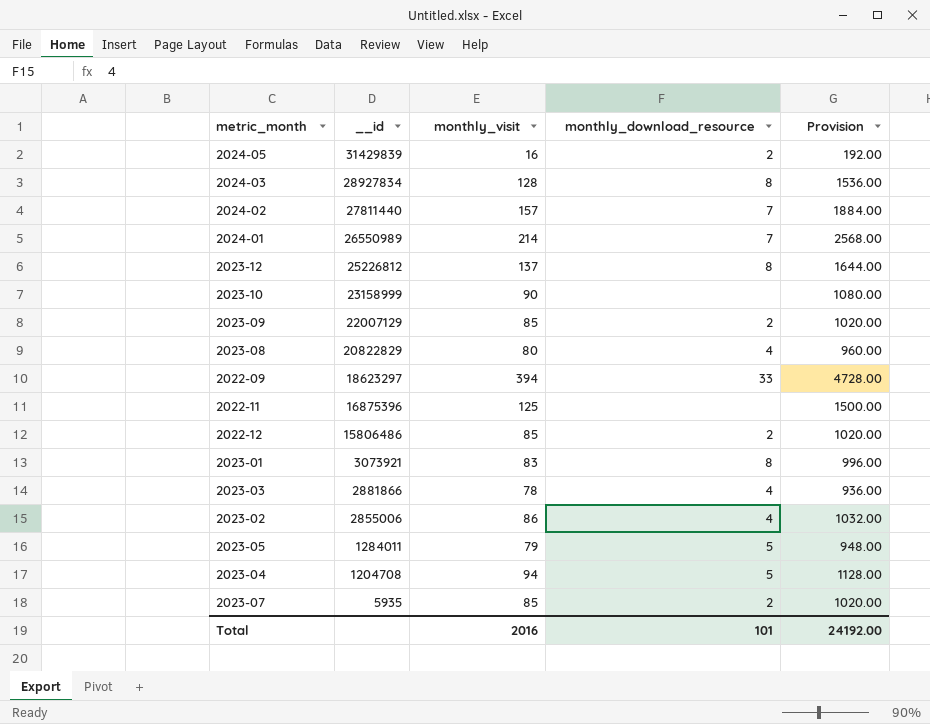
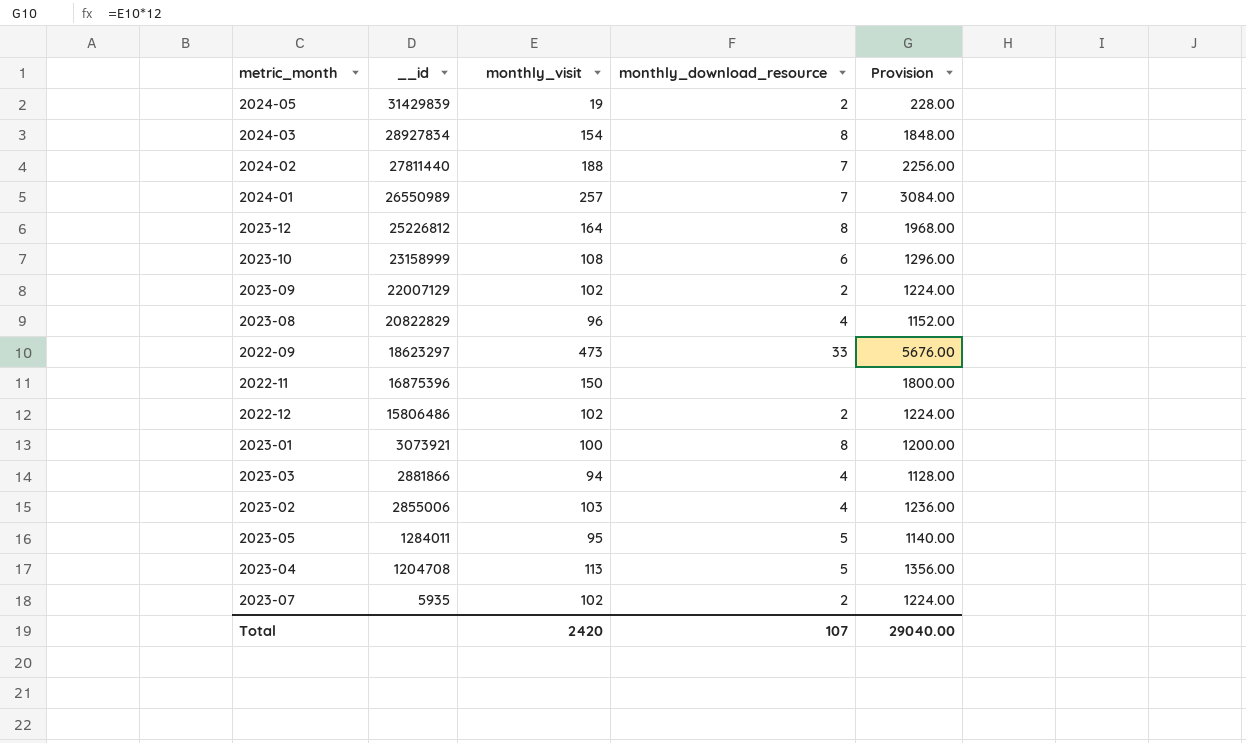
2024-05 | monthly_visit: 16 -> 19
2024-05 | Provision: 192.00 -> 228.00
2024-03 | monthly_visit: 128 -> 154
2024-03 | Provision: 1536.00 -> 1848.00
2024-02 | monthly_visit: 157 -> 188
2024-02 | Provision: 1884.00 -> 2256.00
2024-01 | monthly_visit: 214 -> 257
2024-01 | Provision: 2568.00 -> 3084.00
2023-12 | monthly_visit: 137 -> 164
2023-12 | Provision: 1644.00 -> 1968.00
2023-10 | monthly_visit: 90 -> 108
2023-10 | monthly_download_resource: none -> 6
2023-10 | Provision: 1080.00 -> 1296.00
2023-09 | monthly_visit: 85 -> 102
2023-09 | Provision: 1020.00 -> 1224.00
2023-08 | monthly_visit: 80 -> 96
2023-08 | Provision: 960.00 -> 1152.00
2022-09 | monthly_visit: 394 -> 473
2022-09 | Provision: 4728.00 -> 5676.00
2022-11 | monthly_visit: 125 -> 150
2022-11 | Provision: 1500.00 -> 1800.00
2022-12 | monthly_visit: 85 -> 102
2022-12 | Provision: 1020.00 -> 1224.00
2023-01 | monthly_visit: 83 -> 100
2023-01 | Provision: 996.00 -> 1200.00
2023-03 | monthly_visit: 78 -> 94
2023-03 | Provision: 936.00 -> 1128.00
2023-02 | monthly_visit: 86 -> 103
2023-02 | Provision: 1032.00 -> 1236.00
2023-05 | monthly_visit: 79 -> 95
2023-05 | Provision: 948.00 -> 1140.00
2023-04 | monthly_visit: 94 -> 113
2023-04 | Provision: 1128.00 -> 1356.00
2023-07 | monthly_visit: 85 -> 102
2023-07 | Provision: 1020.00 -> 1224.00
Total | monthly_visit: 2016 -> 2420
Total | monthly_download_resource: 101 -> 107
Total | Provision: 24192.00 -> 29040.00

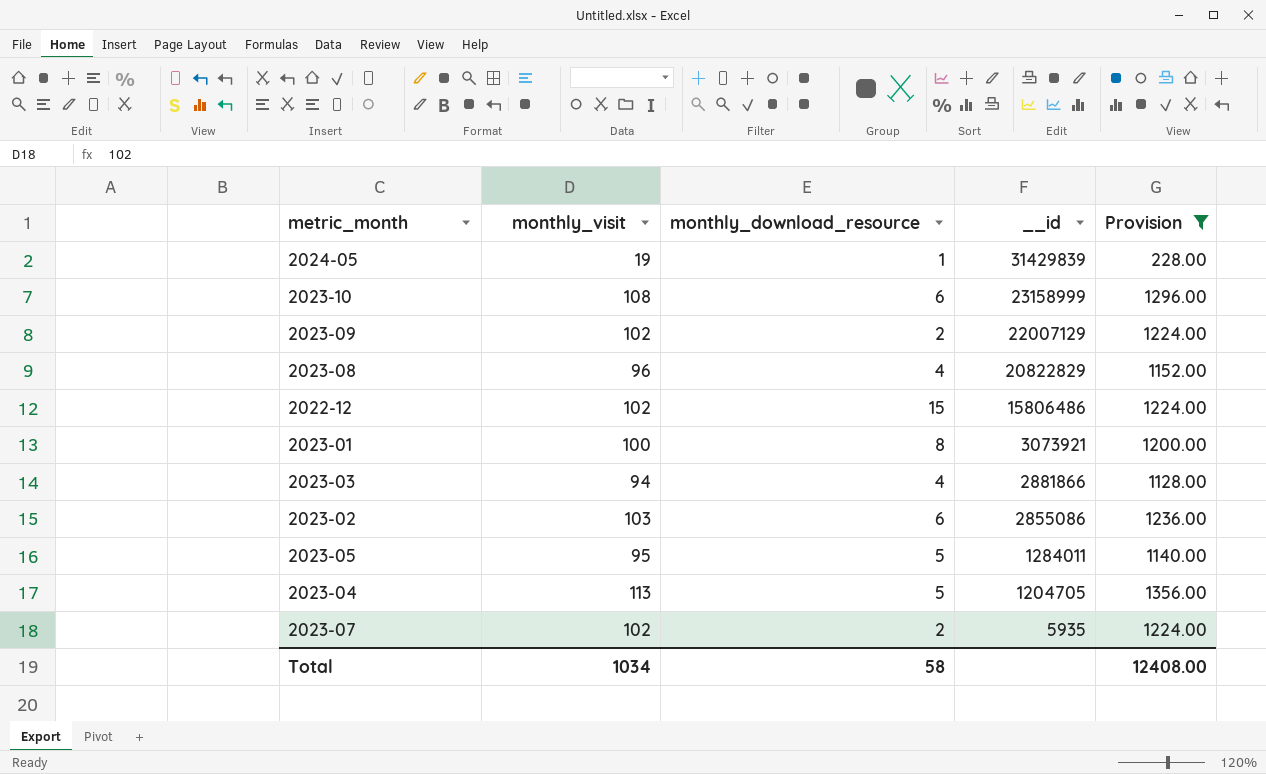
filter: none -> Provision <= 1356.00
column __id | position: 2 -> 4
2024-05 | monthly_download_resource: 2 -> 1
2022-12 | monthly_download_resource: 2 -> 15
2023-02 | monthly_download_resource: 4 -> 6
2023-02 | __id: 2855006 -> 2855086
2023-04 | __id: 1204708 -> 1204705
Total | monthly_visit: 2420 -> 1034
Total | monthly_download_resource: 107 -> 58
Total | Provision: 29040.00 -> 12408.00

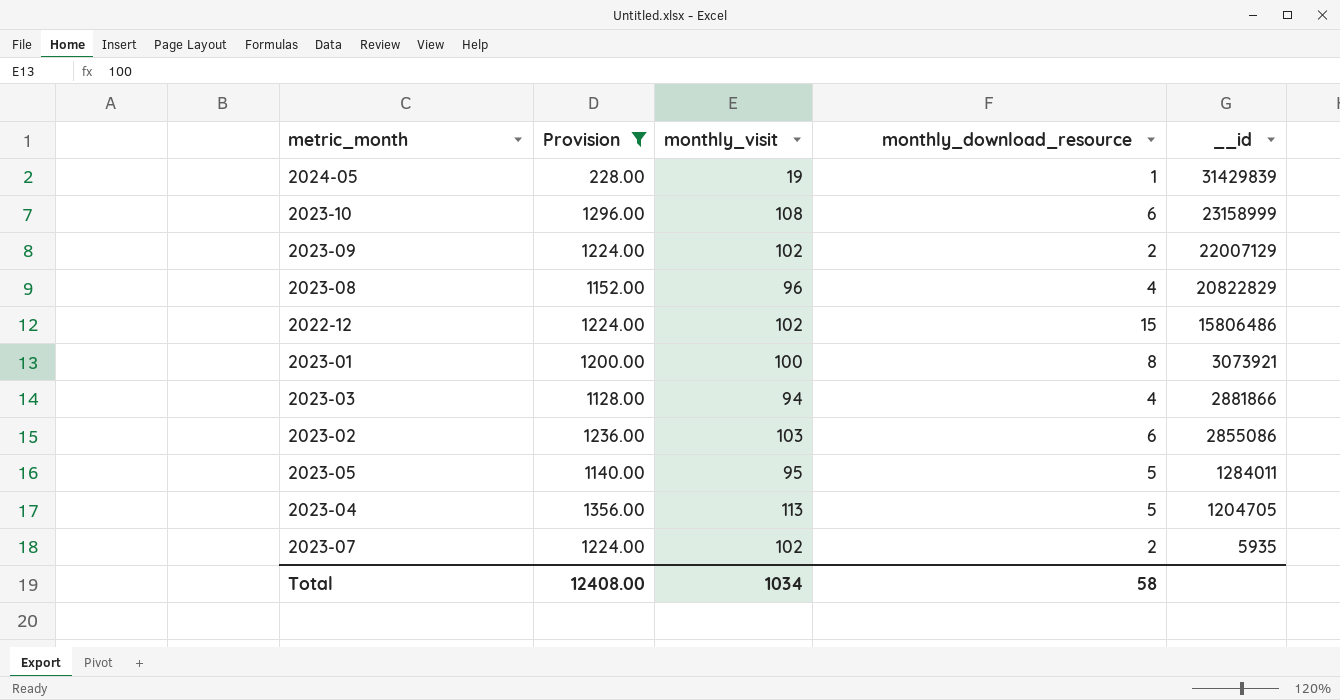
column Provision | position: 5 -> 2

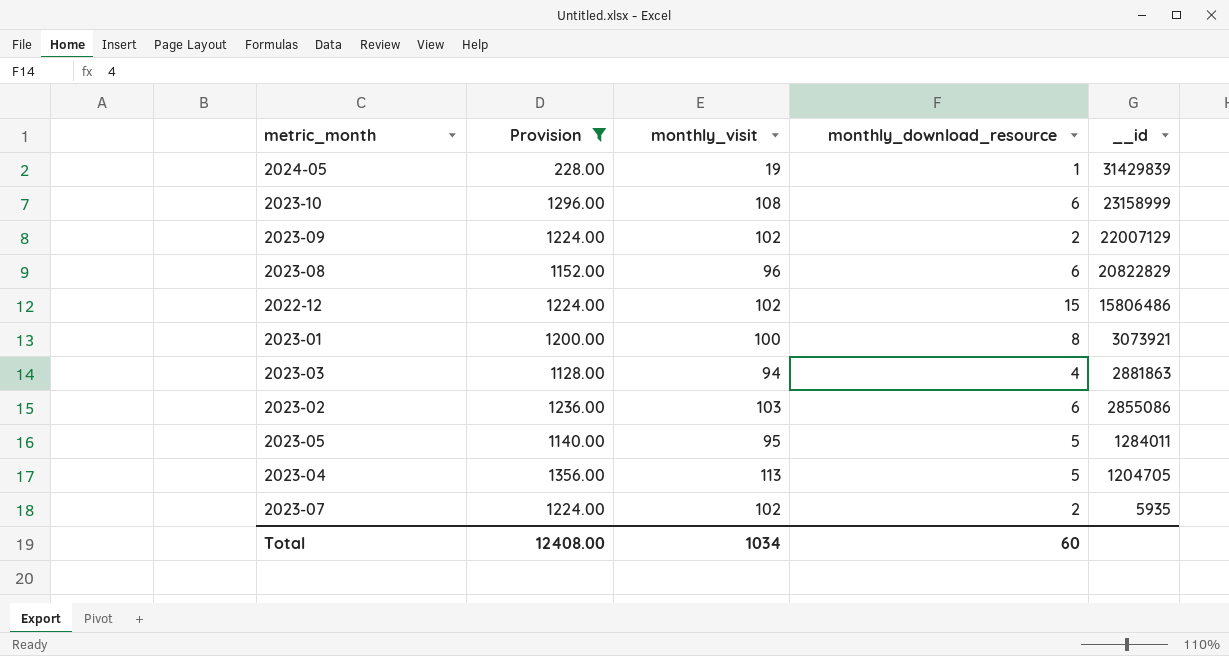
2023-08 | monthly_download_resource: 4 -> 6
2023-03 | __id: 2881866 -> 2881863
Total | monthly_download_resource: 58 -> 60

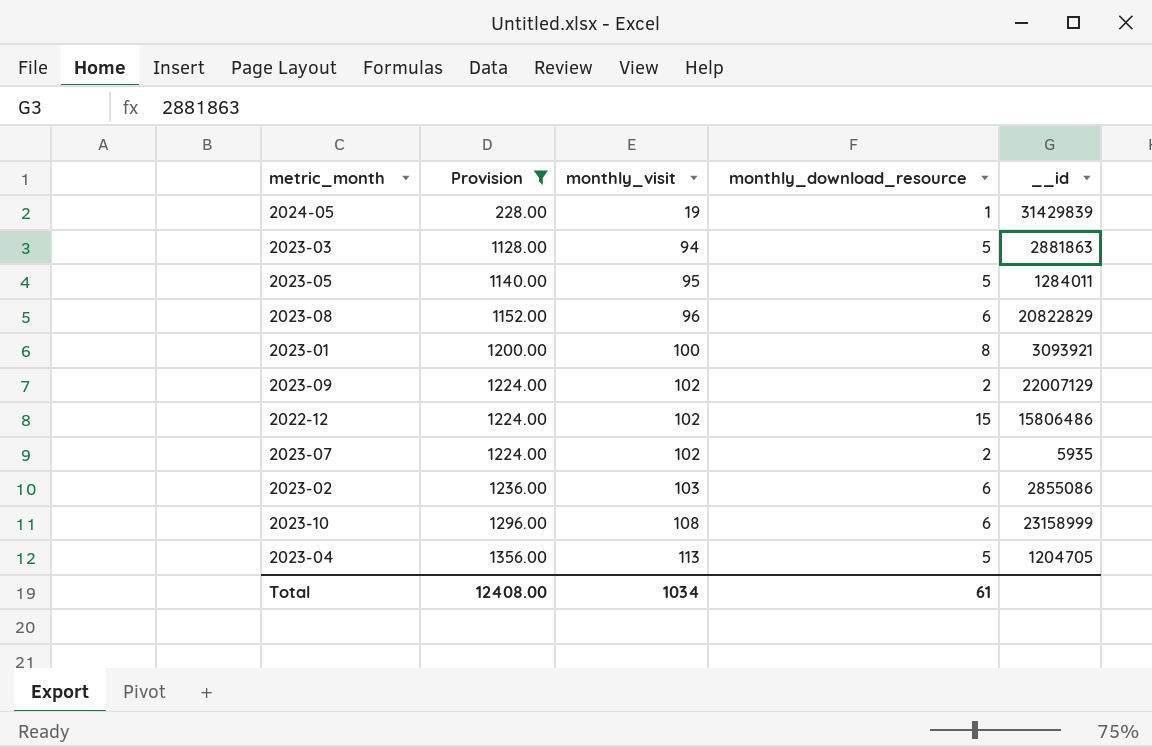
row order: __id descending -> Provision ascending
2023-03 | monthly_download_resource: 4 -> 5
2023-01 | __id: 3073921 -> 3093921
Total | monthly_download_resource: 60 -> 61

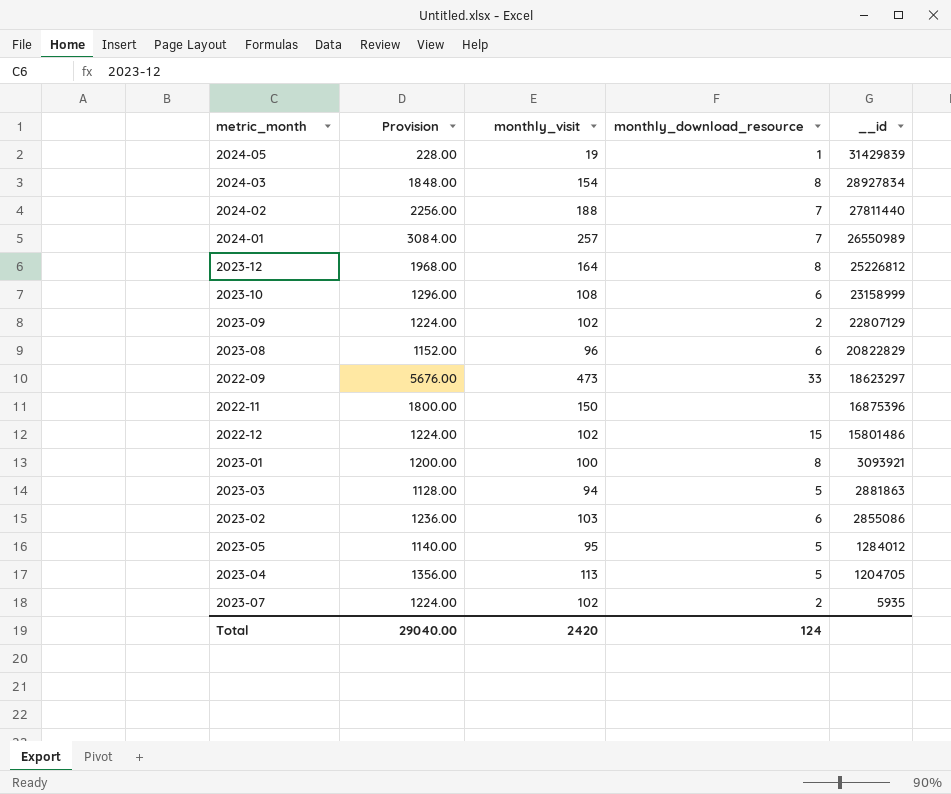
filter: Provision <= 1356.00 -> none
row order: Provision ascending -> __id descending
2023-09 | __id: 22007129 -> 22807129
2022-12 | __id: 15806486 -> 15801486
2023-05 | __id: 1284011 -> 1284012
Total | Provision: 12408.00 -> 29040.00
Total | monthly_visit: 1034 -> 2420
Total | monthly_download_resource: 61 -> 124

